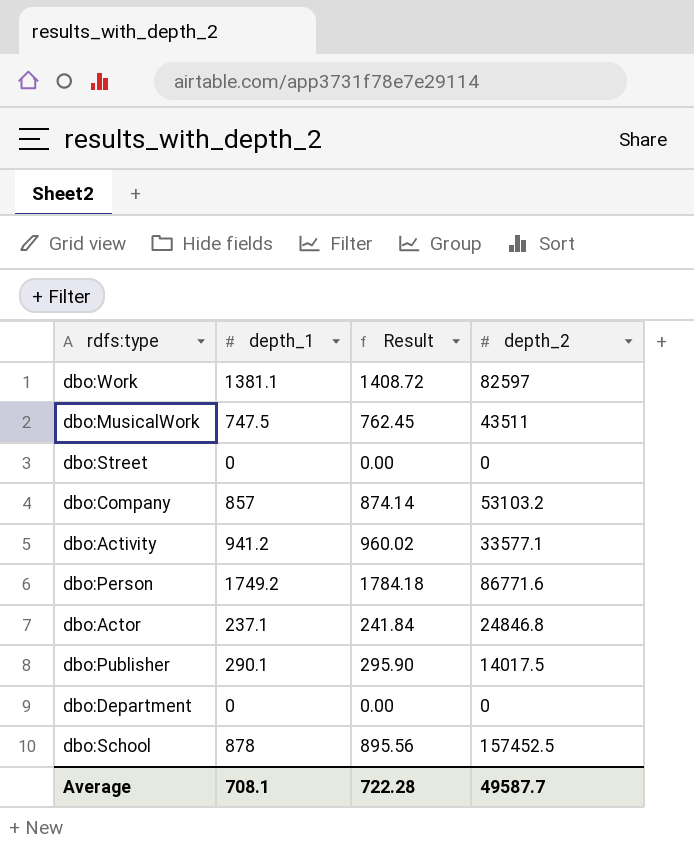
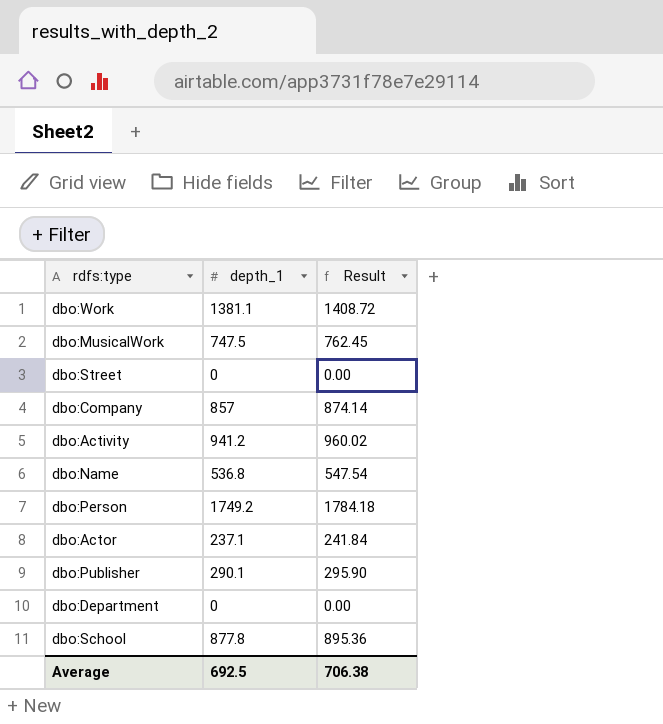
column depth_2 | position: 4 -> none
row dbo:Name: none -> 536.8 | 547.54
dbo:School | depth_1: 878 -> 877.8
dbo:School | Result: 895.56 -> 895.36
Average | depth_1: 708.1 -> 692.5
Average | Result: 722.28 -> 706.38

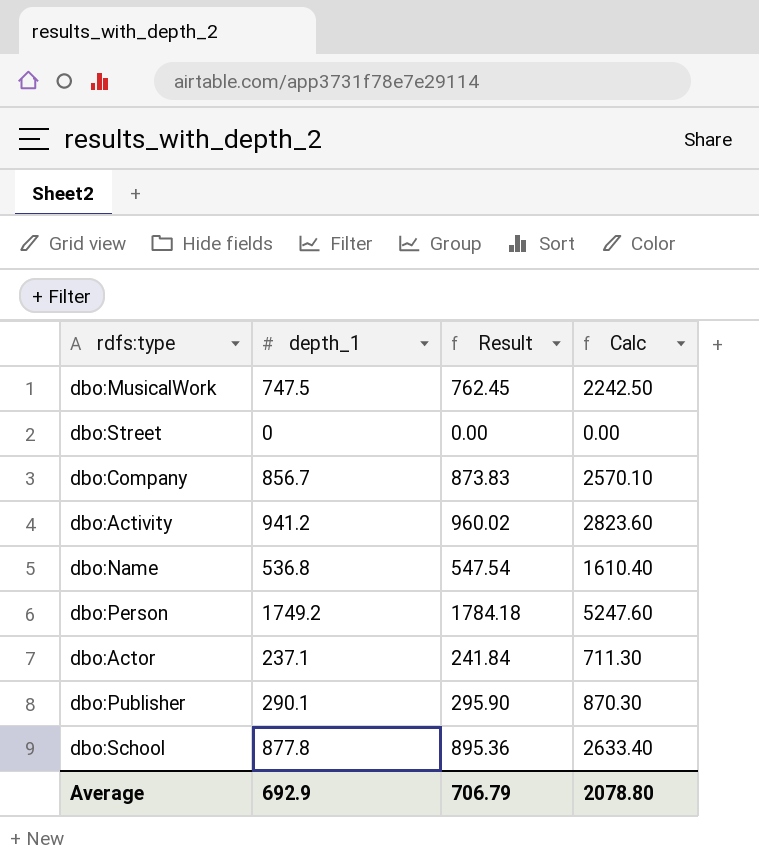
column Calc | formula: none -> [depth_1] * 3
row dbo:Work: 1381.1 | 1408.72 -> none
row dbo:Department: 0 | 0.00 -> none
dbo:Company | depth_1: 857 -> 856.7
dbo:Company | Result: 874.14 -> 873.83
Average | depth_1: 692.5 -> 692.9
Average | Result: 706.38 -> 706.79

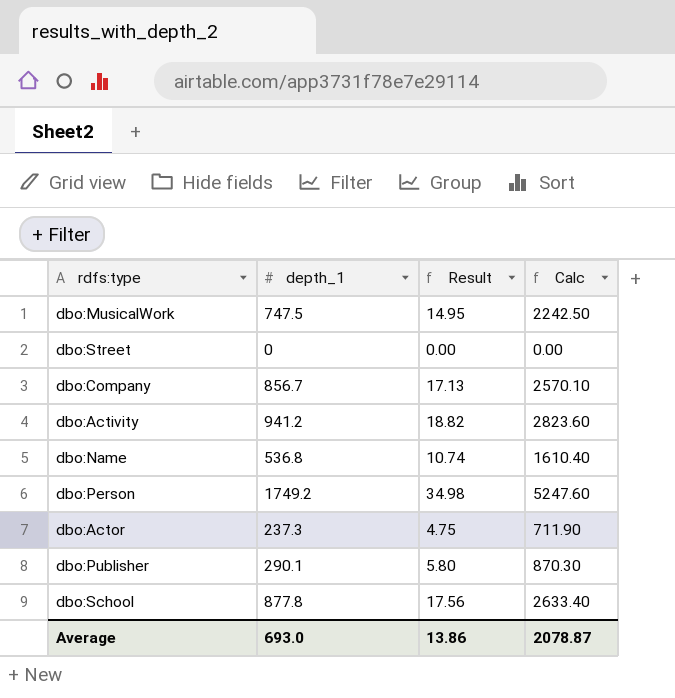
column Result | formula: [depth_1] * 1.02 -> [depth_1] * 0.02
dbo:Actor | depth_1: 237.1 -> 237.3
dbo:Actor | Calc: 711.30 -> 711.90
Average | depth_1: 692.9 -> 693.0
Average | Result: 706.79 -> 13.86
Average | Calc: 2078.80 -> 2078.87

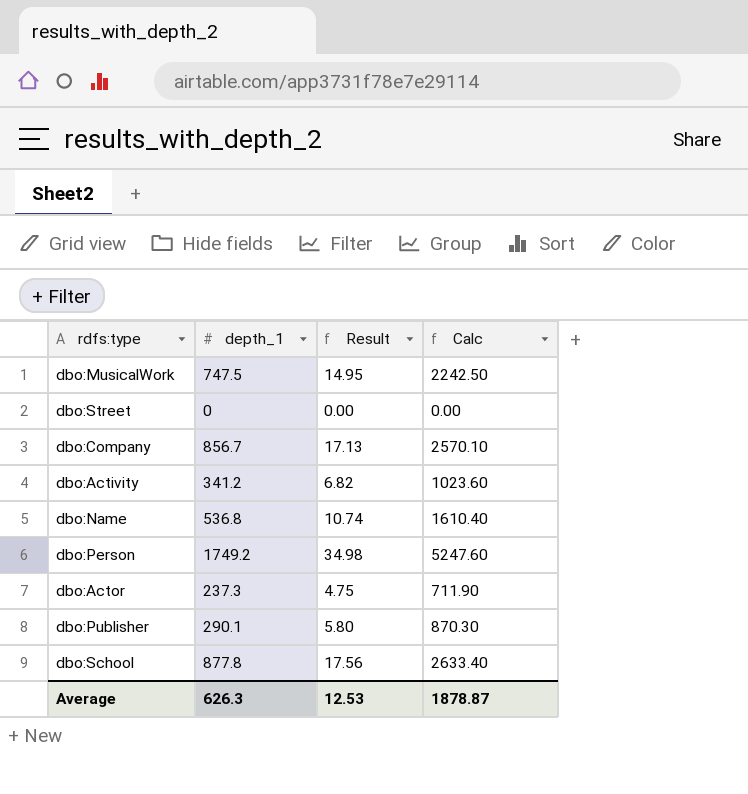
dbo:Activity | depth_1: 941.2 -> 341.2
dbo:Activity | Result: 18.82 -> 6.82
dbo:Activity | Calc: 2823.60 -> 1023.60
Average | depth_1: 693.0 -> 626.3
Average | Result: 13.86 -> 12.53
Average | Calc: 2078.87 -> 1878.87

